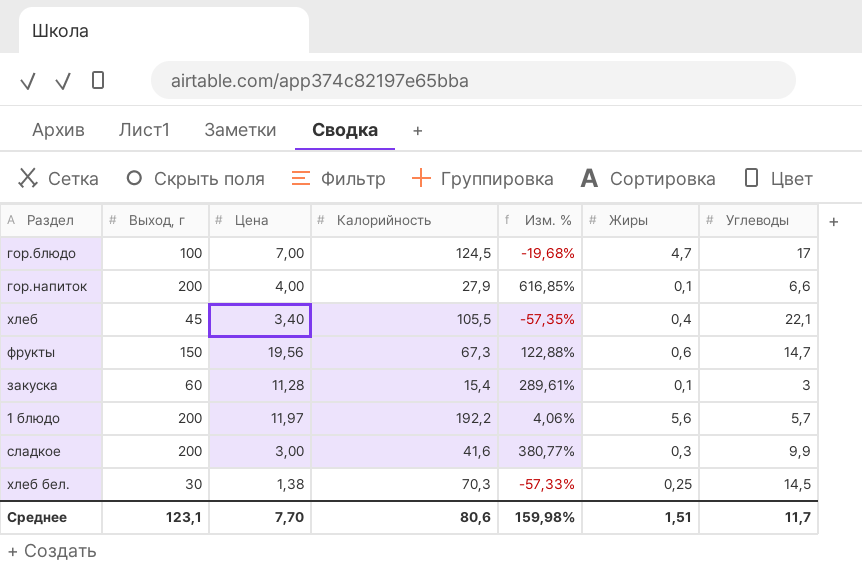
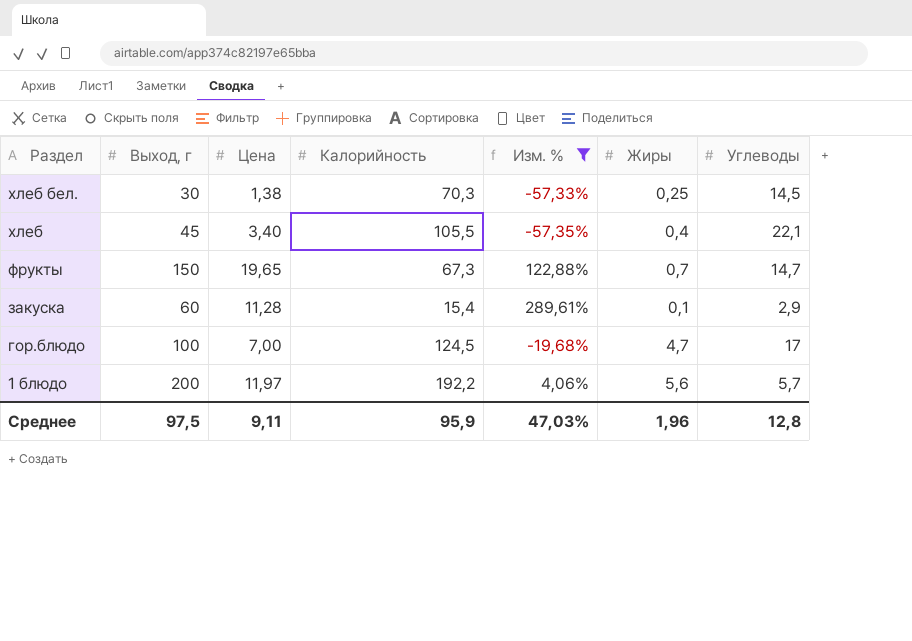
filter: none -> Изм. % <= 289,61%
row order: none -> Раздел descending
фрукты | Цена: 19,56 -> 19,65
фрукты | Жиры: 0,6 -> 0,7
закуска | Углеводы: 3 -> 2,9
Среднее | Выход, г: 123,1 -> 97,5
Среднее | Цена: 7,70 -> 9,11
Среднее | Калорийность: 80,6 -> 95,9
Среднее | Изм. %: 159,98% -> 47,03%
Среднее | Жиры: 1,51 -> 1,96
Среднее | Углеводы: 11,7 -> 12,8

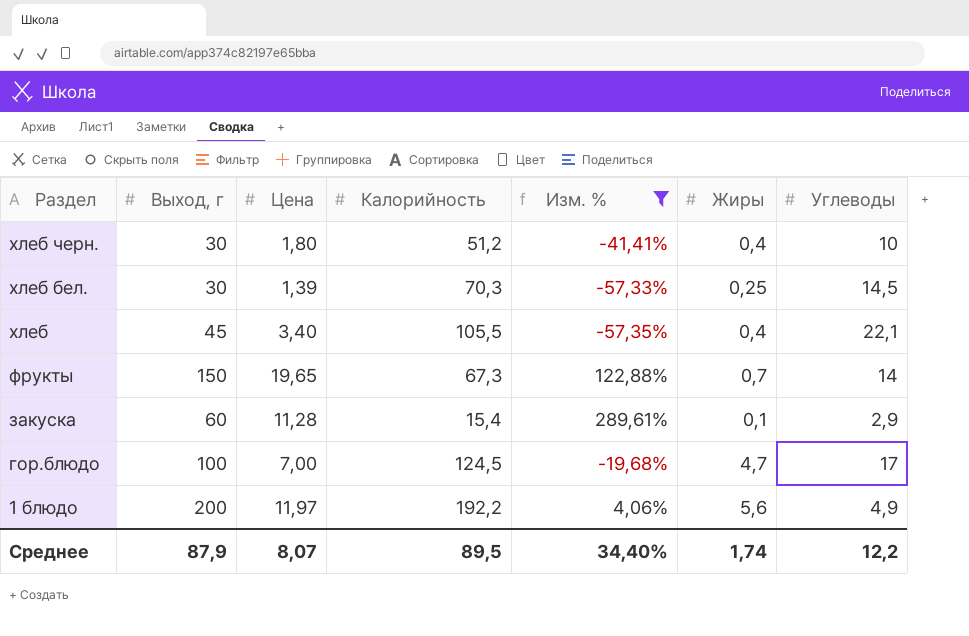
row хлеб черн.: none -> 30 | 1,80 | 51,2 | -41,41% | 0,4 | 10
хлеб бел. | Цена: 1,38 -> 1,39
фрукты | Углеводы: 14,7 -> 14
1 блюдо | Углеводы: 5,7 -> 4,9
Среднее | Выход, г: 97,5 -> 87,9
Среднее | Цена: 9,11 -> 8,07
Среднее | Калорийность: 95,9 -> 89,5
Среднее | Изм. %: 47,03% -> 34,40%
Среднее | Жиры: 1,96 -> 1,74
Среднее | Углеводы: 12,8 -> 12,2

